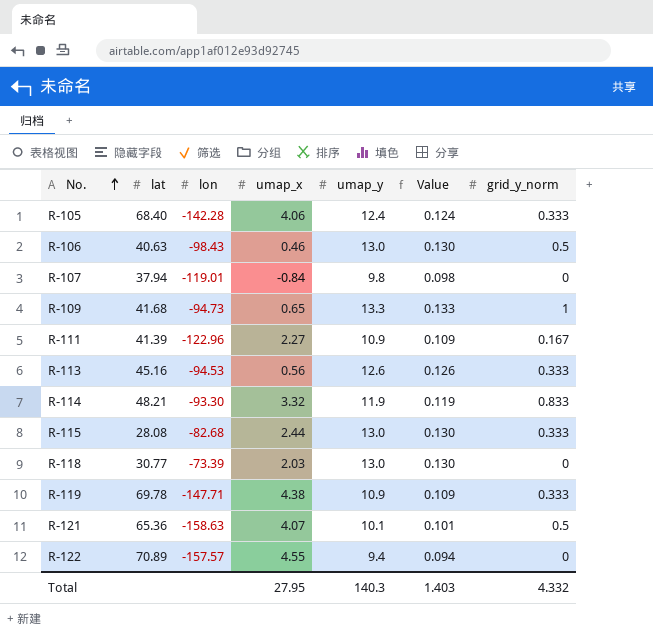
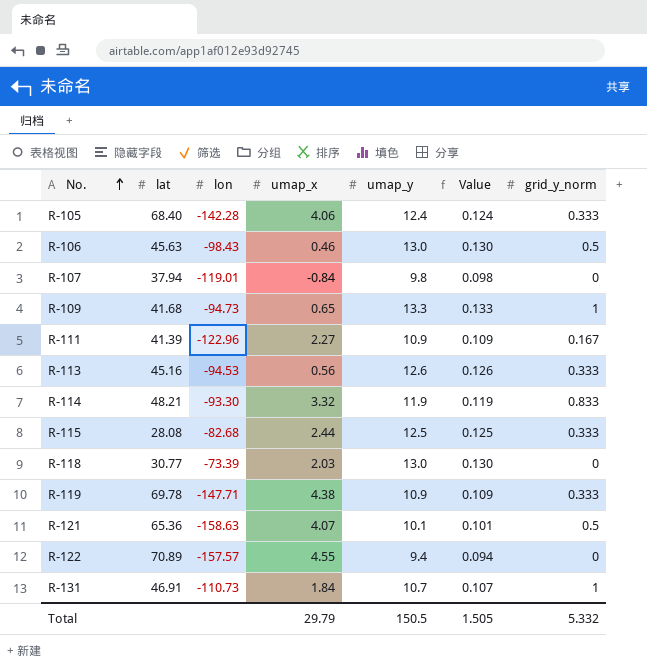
R-106 | lat: 40.63 -> 45.63
R-115 | umap_y: 13.0 -> 12.5
R-115 | Value: 0.130 -> 0.125
row R-131: none -> 46.91 | -110.73 | 1.84 | 10.7 | 0.107 | 1
Total | umap_x: 27.95 -> 29.79
Total | umap_y: 140.3 -> 150.5
Total | Value: 1.403 -> 1.505
Total | grid_y_norm: 4.332 -> 5.332

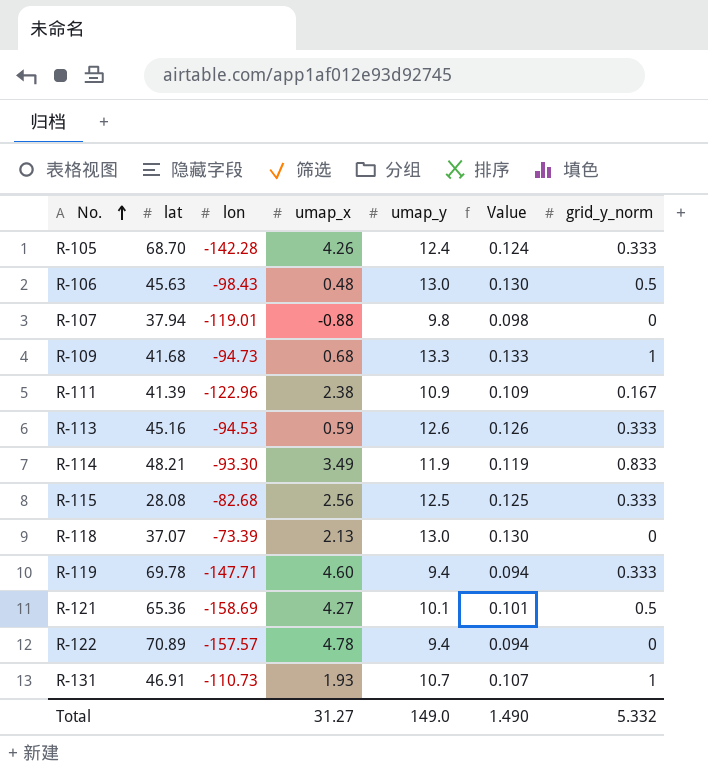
R-105 | lat: 68.40 -> 68.70
R-105 | umap_x: 4.06 -> 4.26
R-106 | umap_x: 0.46 -> 0.48
R-107 | umap_x: -0.84 -> -0.88
R-109 | umap_x: 0.65 -> 0.68
R-111 | umap_x: 2.27 -> 2.38
R-113 | umap_x: 0.56 -> 0.59
R-114 | umap_x: 3.32 -> 3.49
R-115 | umap_x: 2.44 -> 2.56
R-118 | lat: 30.77 -> 37.07
R-118 | umap_x: 2.03 -> 2.13
R-119 | umap_x: 4.38 -> 4.60
R-119 | umap_y: 10.9 -> 9.4
R-119 | Value: 0.109 -> 0.094
R-121 | lon: -158.63 -> -158.69
R-121 | umap_x: 4.07 -> 4.27
R-122 | umap_x: 4.55 -> 4.78
R-131 | umap_x: 1.84 -> 1.93
Total | umap_x: 29.79 -> 31.27
Total | umap_y: 150.5 -> 149.0
Total | Value: 1.505 -> 1.490

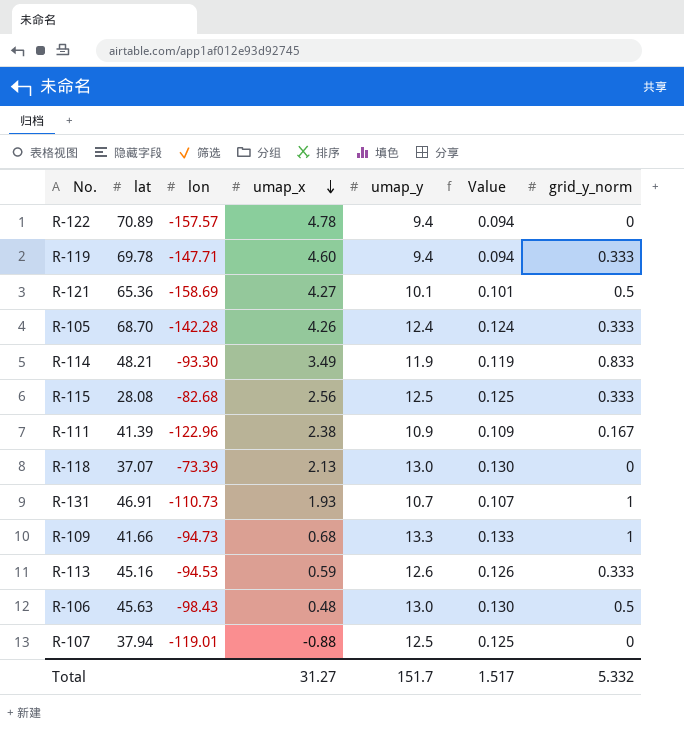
row order: No. ascending -> umap_x descending
R-109 | lat: 41.68 -> 41.66
R-107 | umap_y: 9.8 -> 12.5
R-107 | Value: 0.098 -> 0.125
Total | umap_y: 149.0 -> 151.7
Total | Value: 1.490 -> 1.517

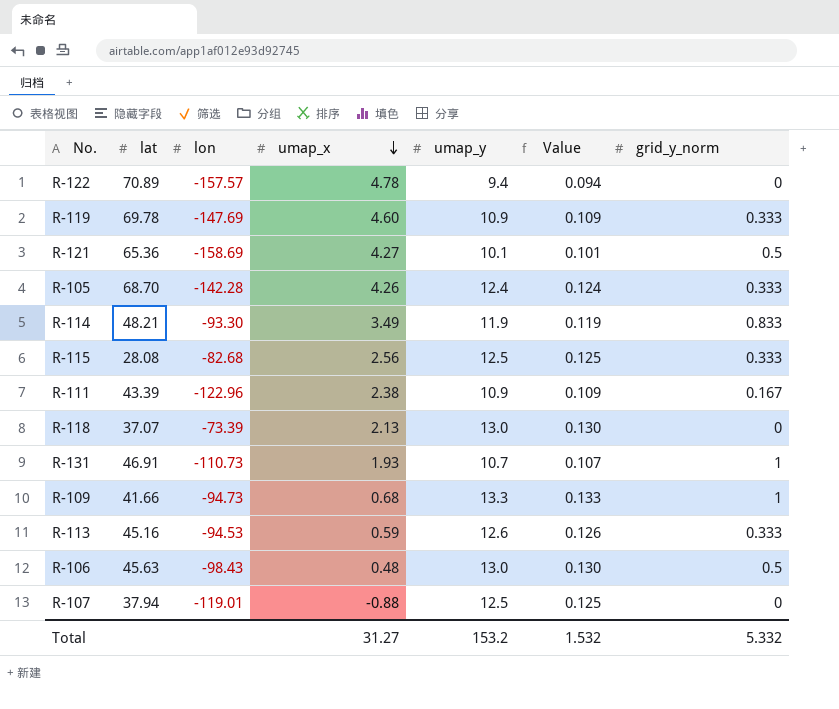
R-119 | lon: -147.71 -> -147.69
R-119 | umap_y: 9.4 -> 10.9
R-119 | Value: 0.094 -> 0.109
R-111 | lat: 41.39 -> 43.39
Total | umap_y: 151.7 -> 153.2
Total | Value: 1.517 -> 1.532

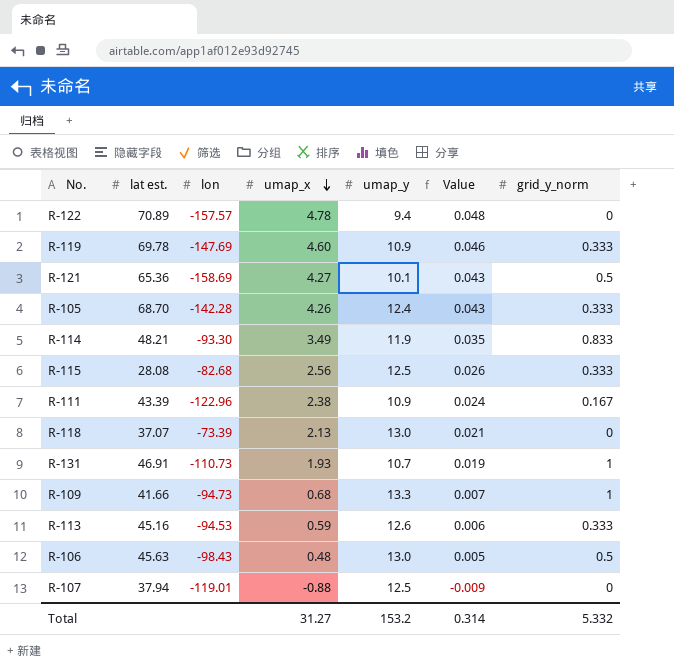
column name: lat -> lat est.
column Value | formula: [umap_y] * 0.01 -> [umap_x] * 0.01
Total | Value: 1.532 -> 0.314

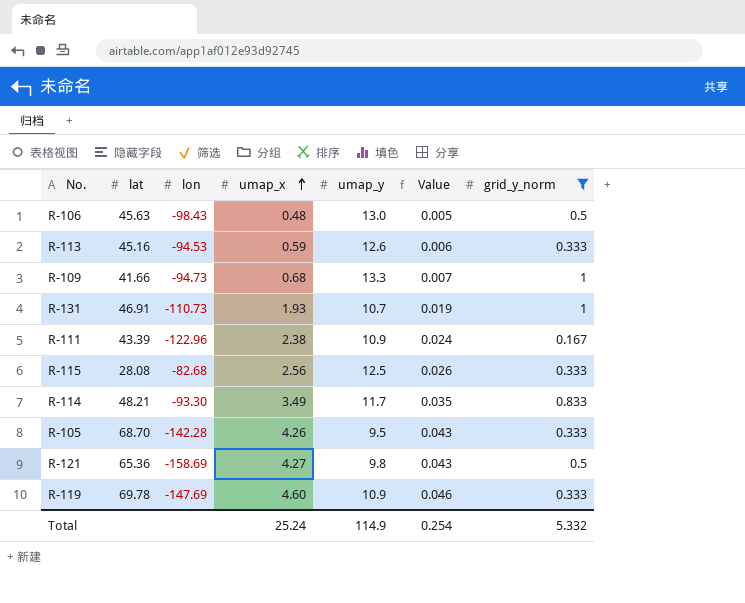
filter: none -> grid_y_norm != 0
row order: umap_x descending -> umap_x ascending
column name: lat est. -> lat
R-114 | umap_y: 11.9 -> 11.7
R-105 | umap_y: 12.4 -> 9.5
R-121 | umap_y: 10.1 -> 9.8
Total | umap_x: 31.27 -> 25.24
Total | umap_y: 153.2 -> 114.9
Total | Value: 0.314 -> 0.254

